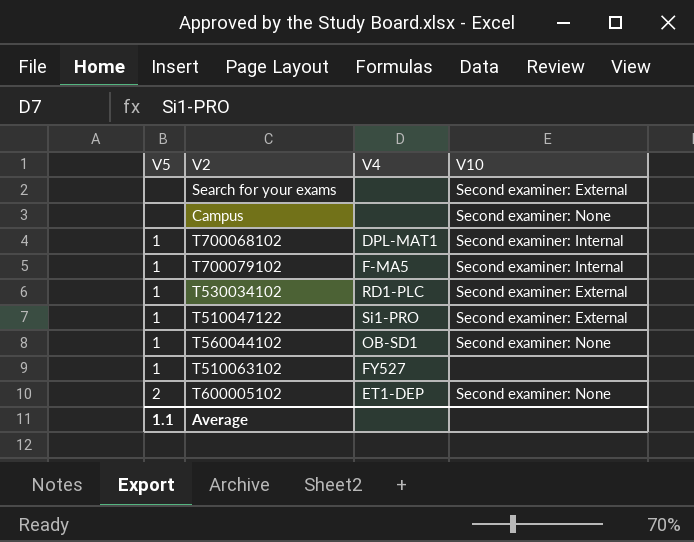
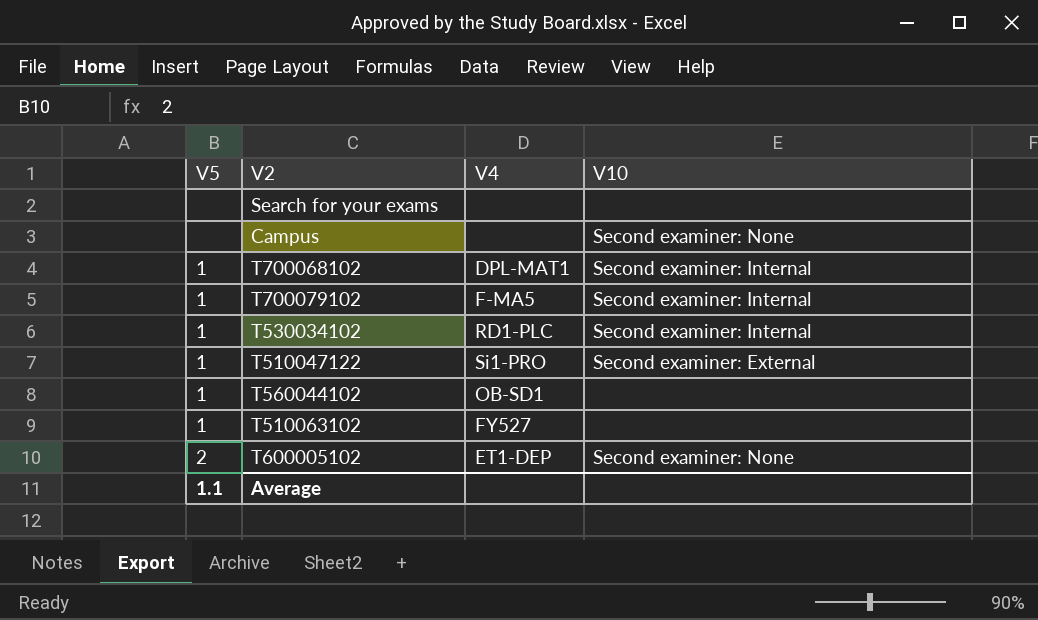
Search for your exams | V10: Second examiner: External -> none
T530034102 | V10: Second examiner: External -> Second examiner: Internal
T560044102 | V10: Second examiner: None -> none

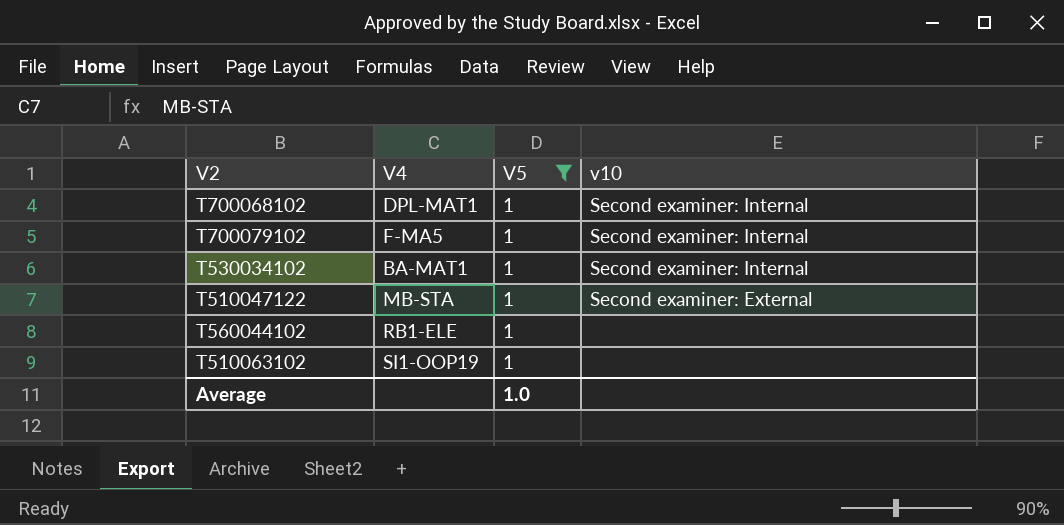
filter: none -> V5 = 1
column V5 | position: 1 -> 3
column name: V10 -> v10
T530034102 | V4: RD1-PLC -> BA-MAT1
T510047122 | V4: Si1-PRO -> MB-STA
T560044102 | V4: OB-SD1 -> RB1-ELE
T510063102 | V4: FY527 -> SI1-OOP19
Average | V5: 1.1 -> 1.0

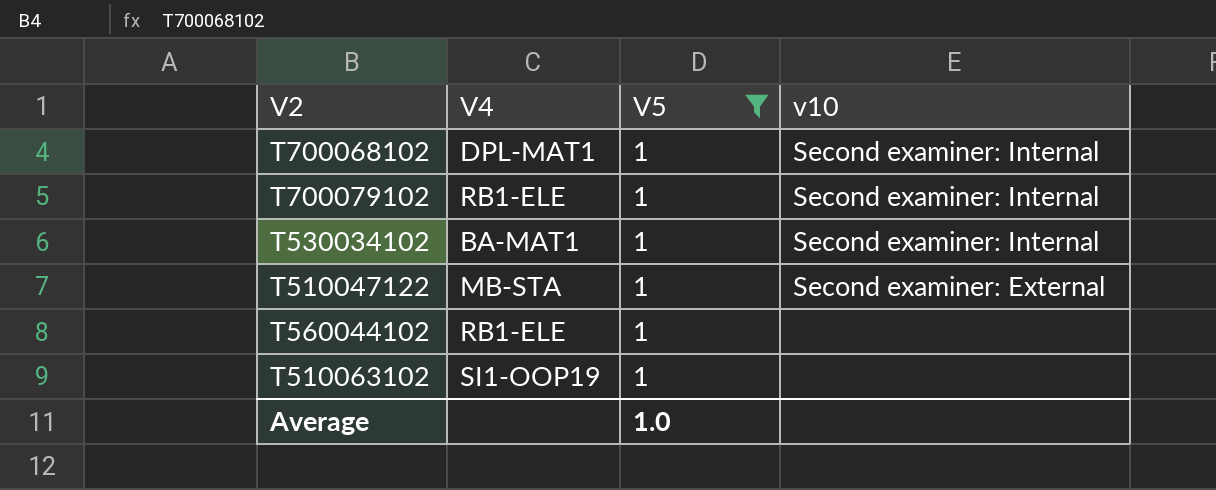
T700079102 | V4: F-MA5 -> RB1-ELE

